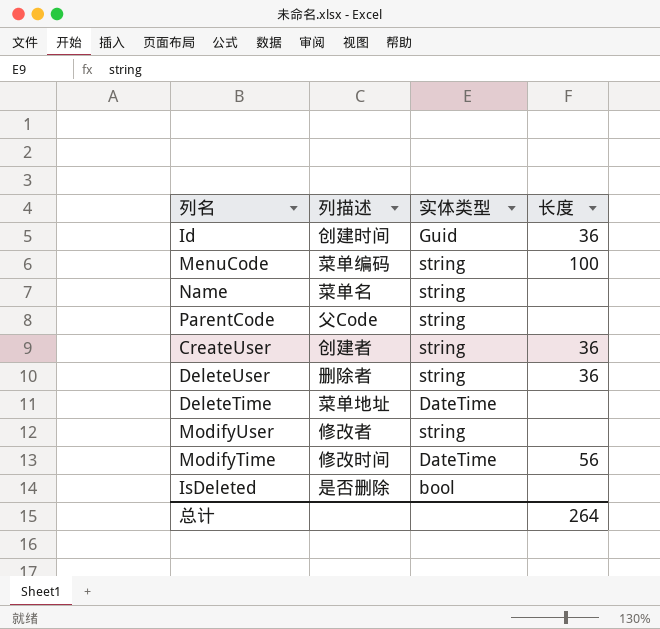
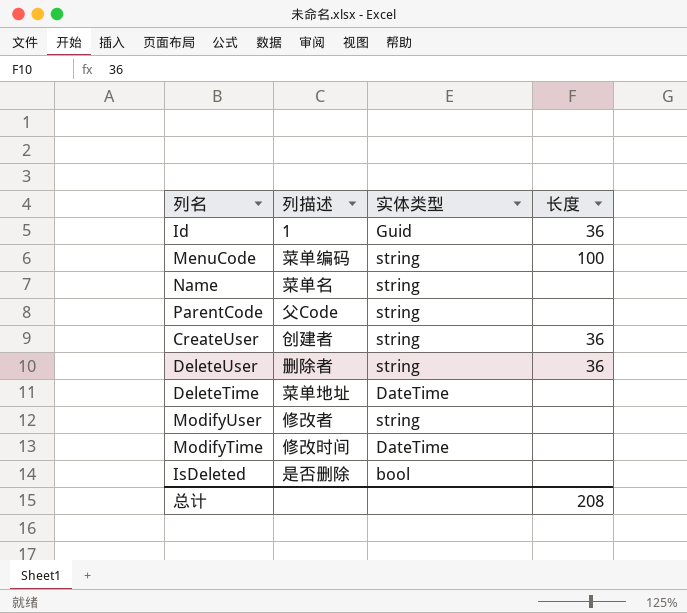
Id | 列描述: 创建时间 -> 1
ModifyTime | 长度: 56 -> none
总计 | 长度: 264 -> 208

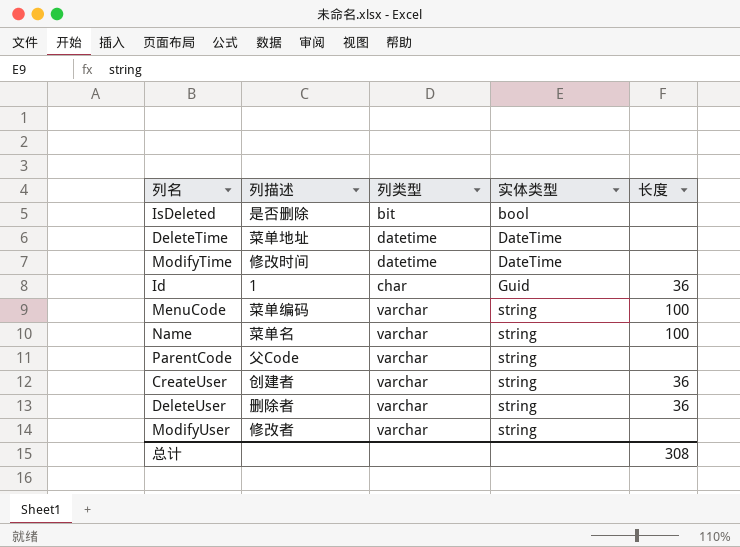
row order: none -> 实体类型 ascending
column 列类型 | position: none -> 3
Name | 长度: none -> 100
总计 | 长度: 208 -> 308

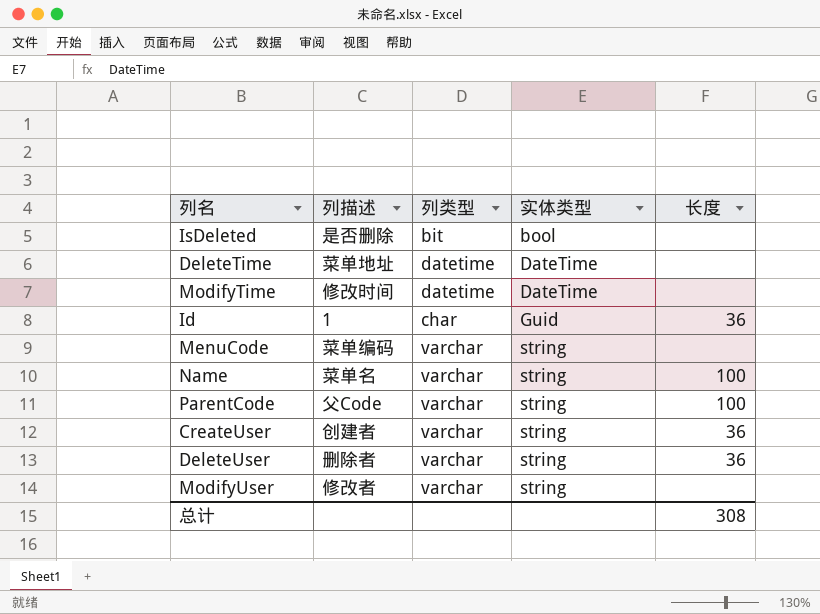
MenuCode | 长度: 100 -> none
ParentCode | 长度: none -> 100

